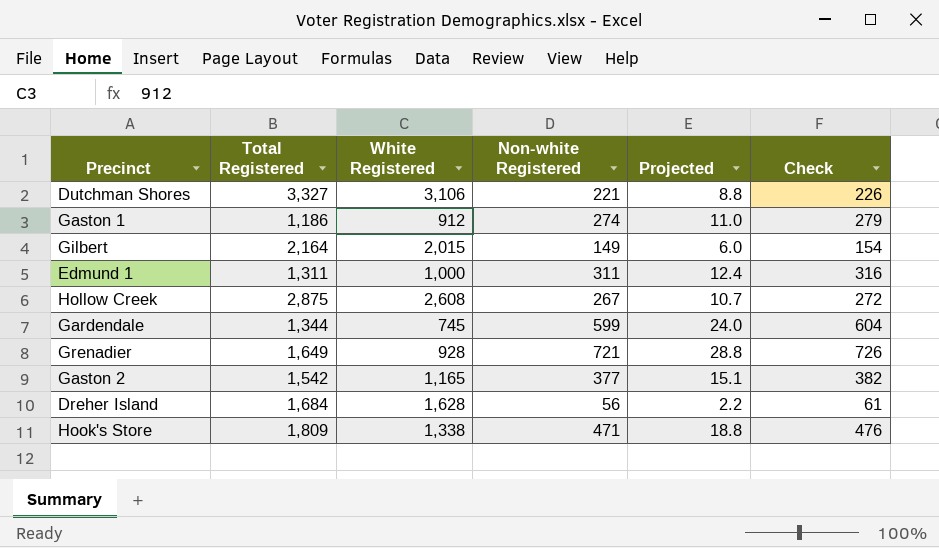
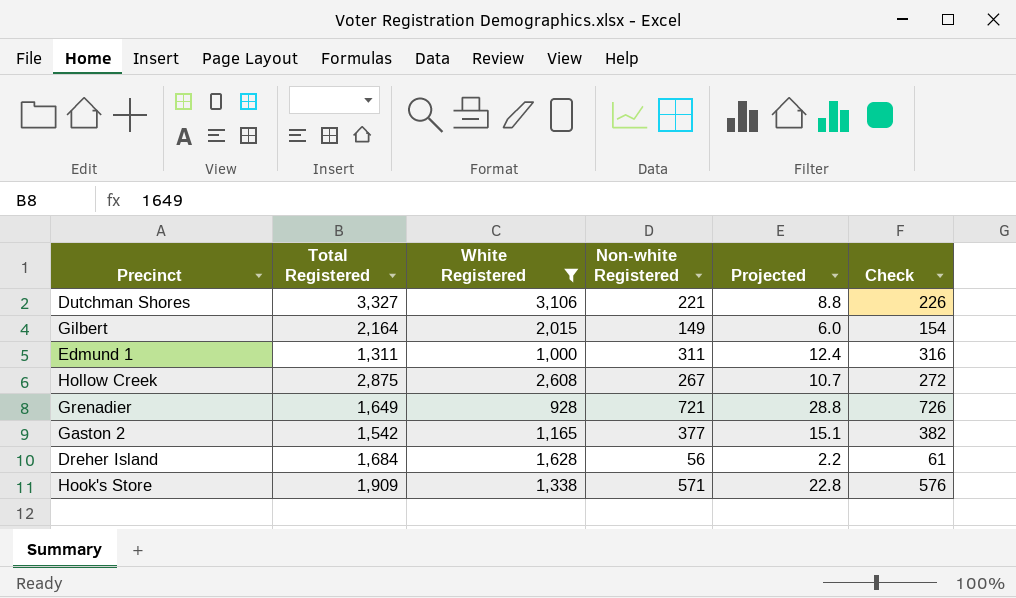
filter: none -> White Registered >= 928
Hook's Store | Total Registered: 1,809 -> 1,909
Hook's Store | Non-white Registered: 471 -> 571
Hook's Store | Projected: 18.8 -> 22.8
Hook's Store | Check: 476 -> 576

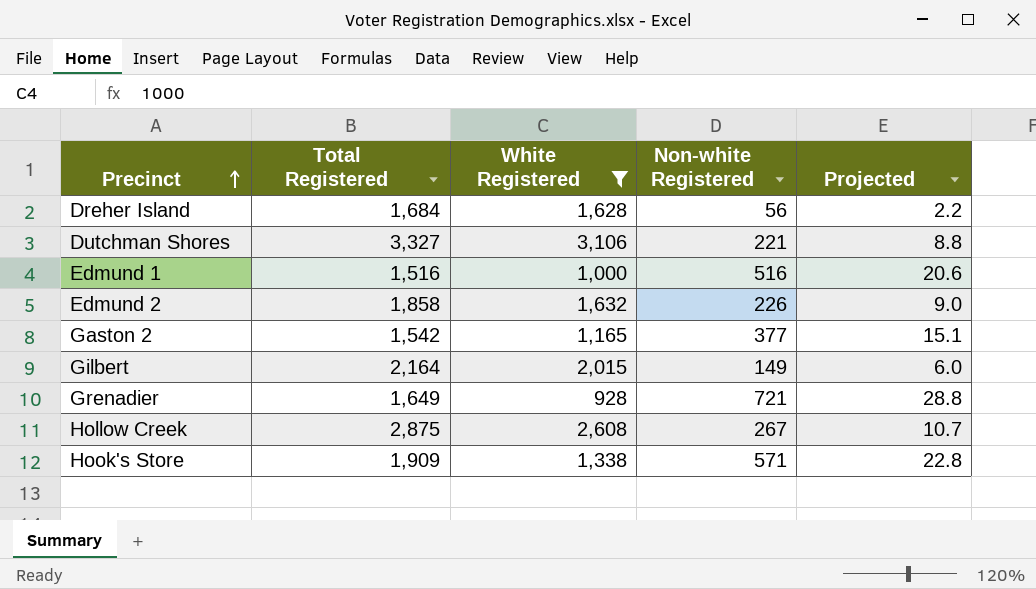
row order: none -> Precinct ascending
column Check | formula: [Non-white Registered] + 5 -> none
Edmund 1 | Total Registered: 1,311 -> 1,516
Edmund 1 | Non-white Registered: 311 -> 516
Edmund 1 | Projected: 12.4 -> 20.6
row Edmund 2: none -> 1,858 | 1,632 | 226 | 9.0

